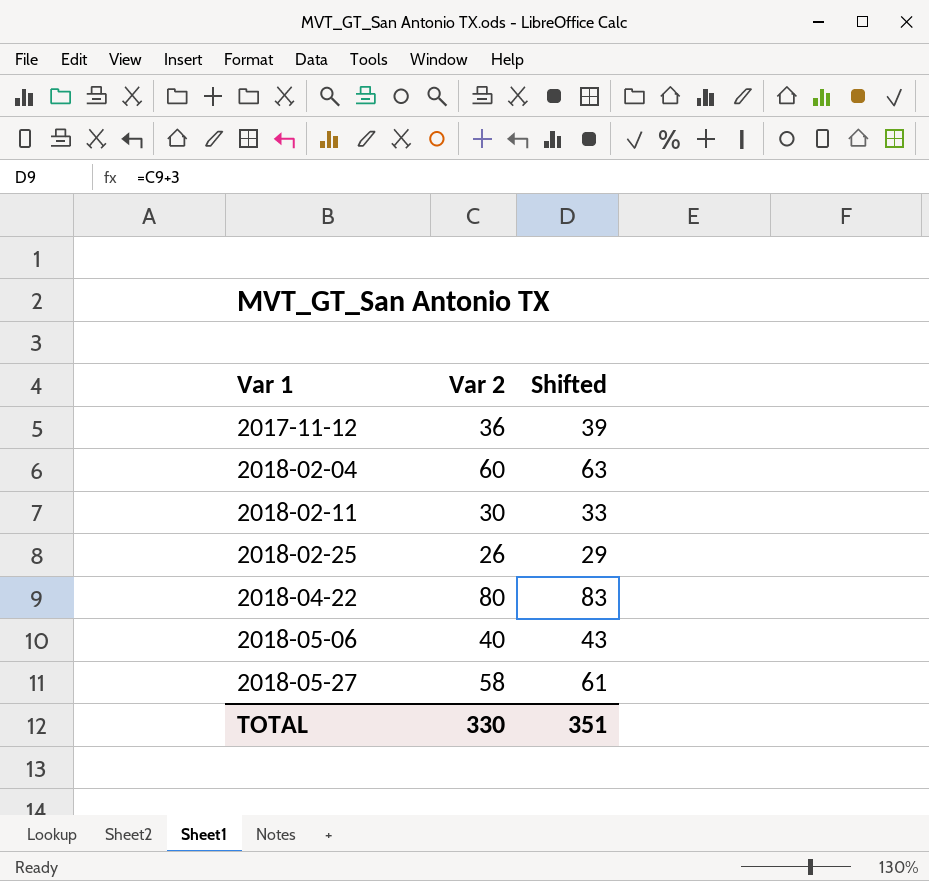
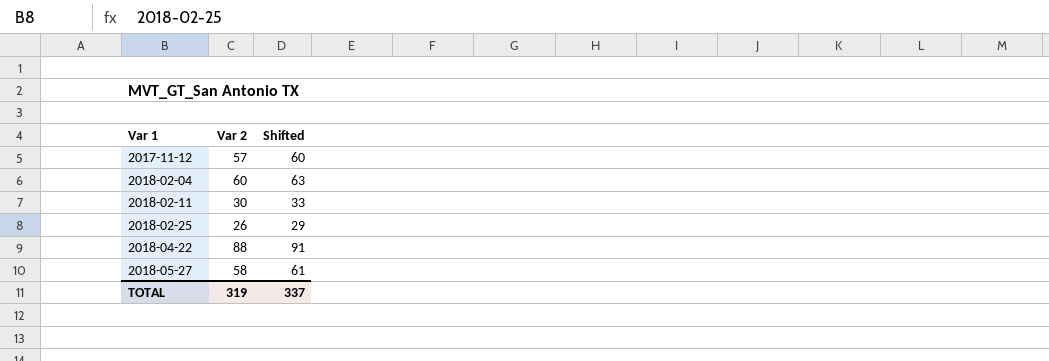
row 2018-05-06: 40 | 43 -> none
2017-11-12 | Var 2: 36 -> 57
2017-11-12 | Shifted: 39 -> 60
2018-04-22 | Var 2: 80 -> 88
2018-04-22 | Shifted: 83 -> 91
TOTAL | Var 2: 330 -> 319
TOTAL | Shifted: 351 -> 337

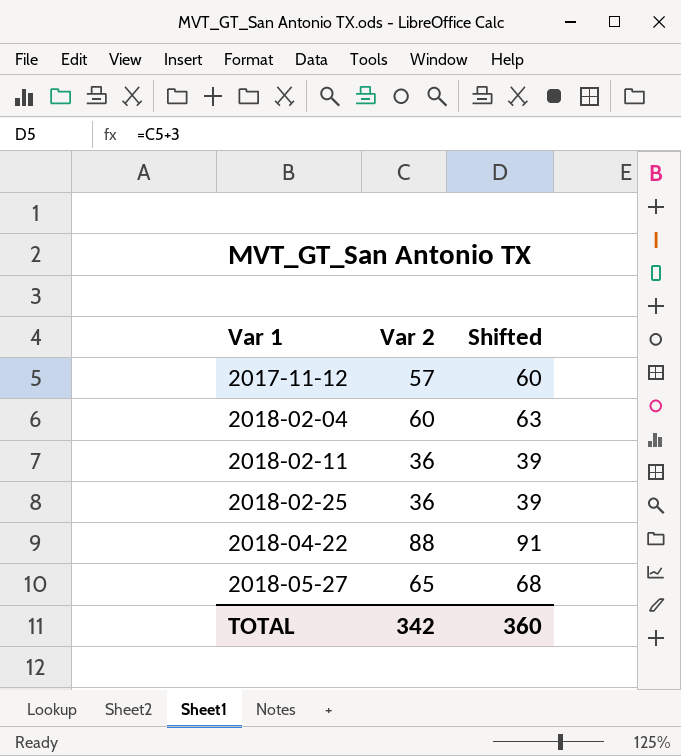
2018-02-11 | Var 2: 30 -> 36
2018-02-11 | Shifted: 33 -> 39
2018-02-25 | Var 2: 26 -> 36
2018-02-25 | Shifted: 29 -> 39
2018-05-27 | Var 2: 58 -> 65
2018-05-27 | Shifted: 61 -> 68
TOTAL | Var 2: 319 -> 342
TOTAL | Shifted: 337 -> 360

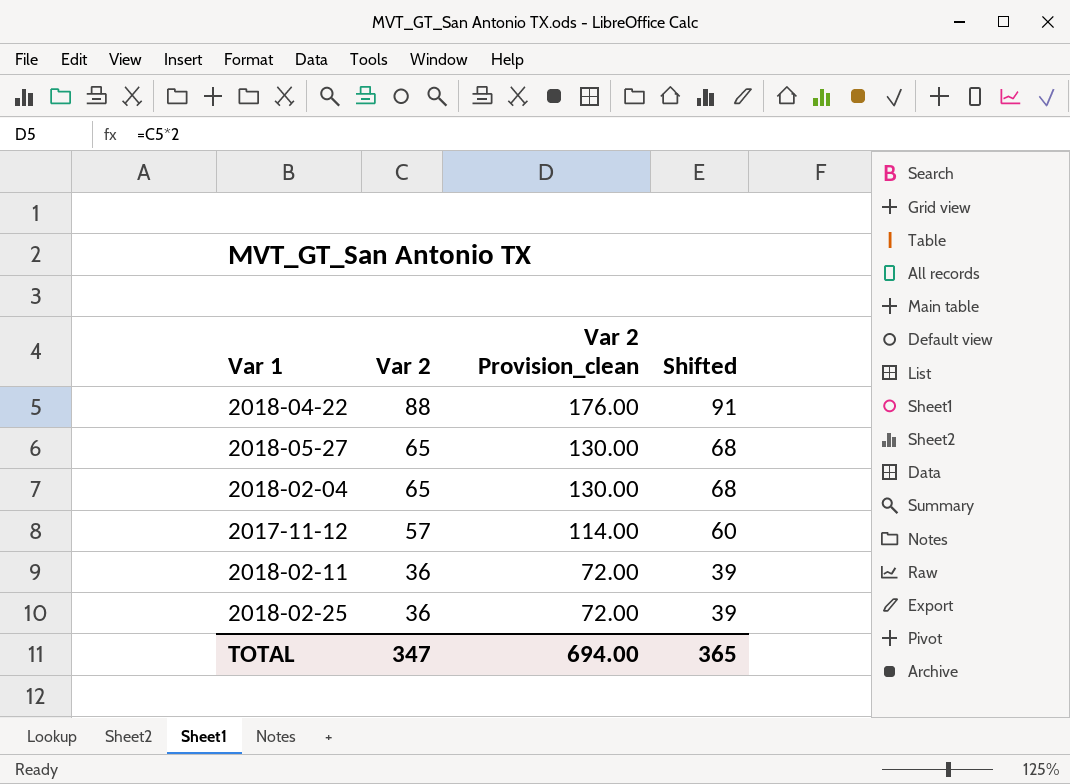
row order: Var 1 ascending -> Var 2 descending
column Var 2 Provision_clean | formula: none -> [Var 2] * 2
2018-02-04 | Var 2: 60 -> 65
2018-02-04 | Shifted: 63 -> 68
TOTAL | Var 2: 342 -> 347
TOTAL | Shifted: 360 -> 365

